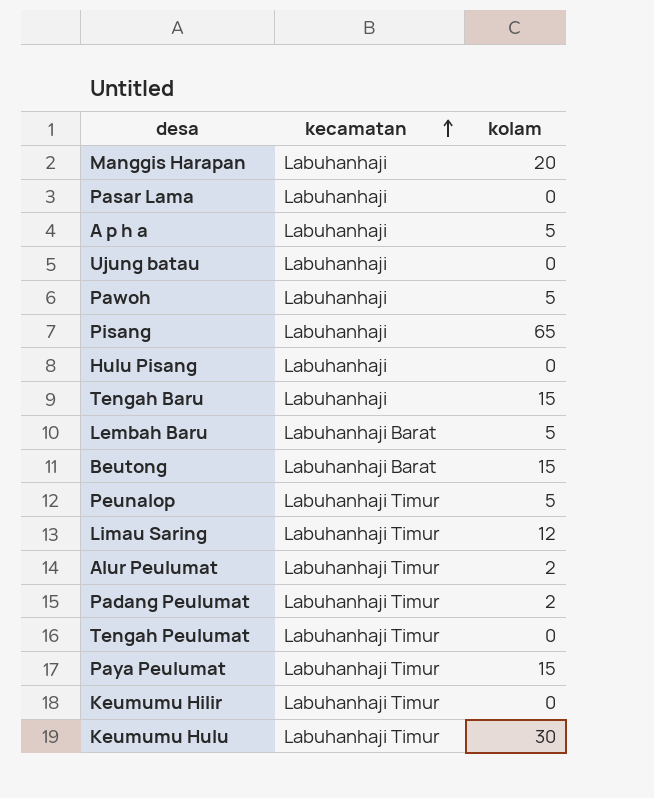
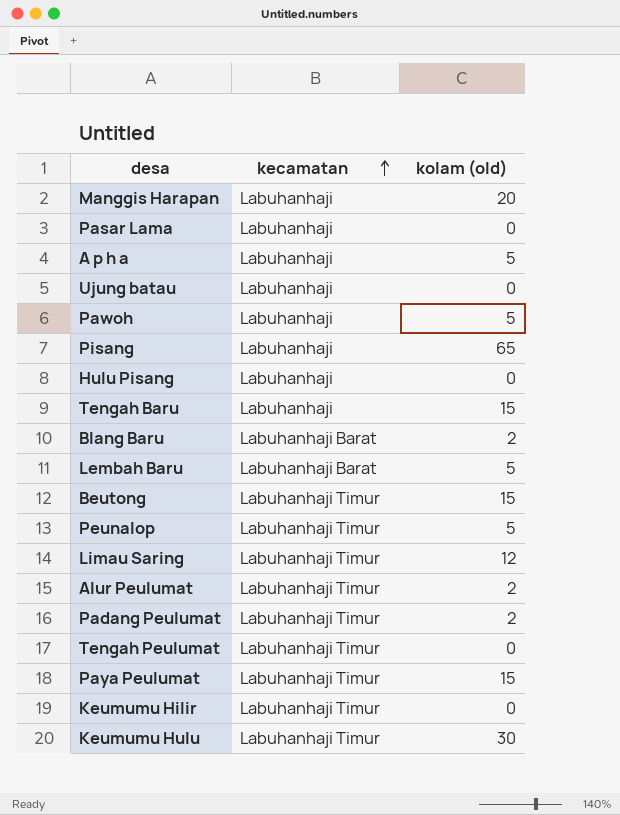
column name: kolam -> kolam (old)
row Blang Baru: none -> Labuhanhaji Barat | 2
Beutong | kecamatan: Labuhanhaji Barat -> Labuhanhaji Timur

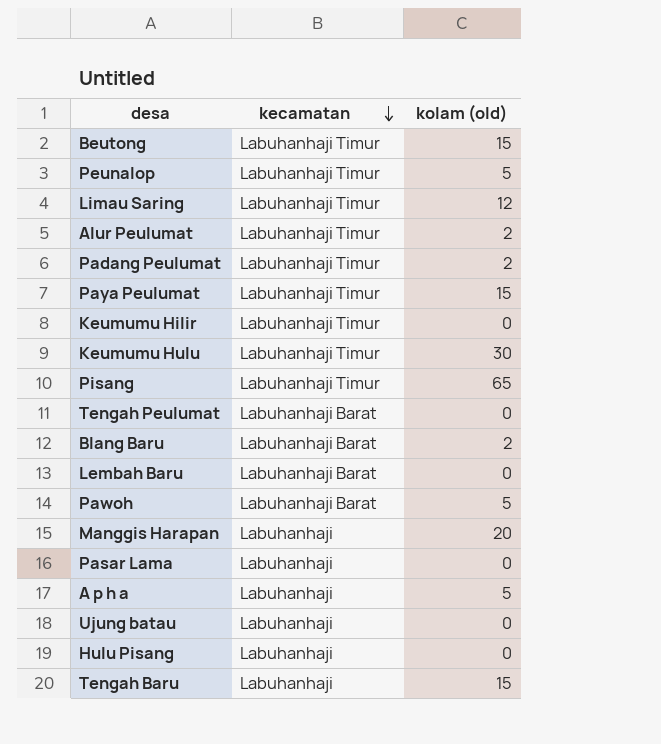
row order: kecamatan ascending -> kecamatan descending
Pisang | kecamatan: Labuhanhaji -> Labuhanhaji Timur
Tengah Peulumat | kecamatan: Labuhanhaji Timur -> Labuhanhaji Barat
Lembah Baru | kolam (old): 5 -> 0
Pawoh | kecamatan: Labuhanhaji -> Labuhanhaji Barat

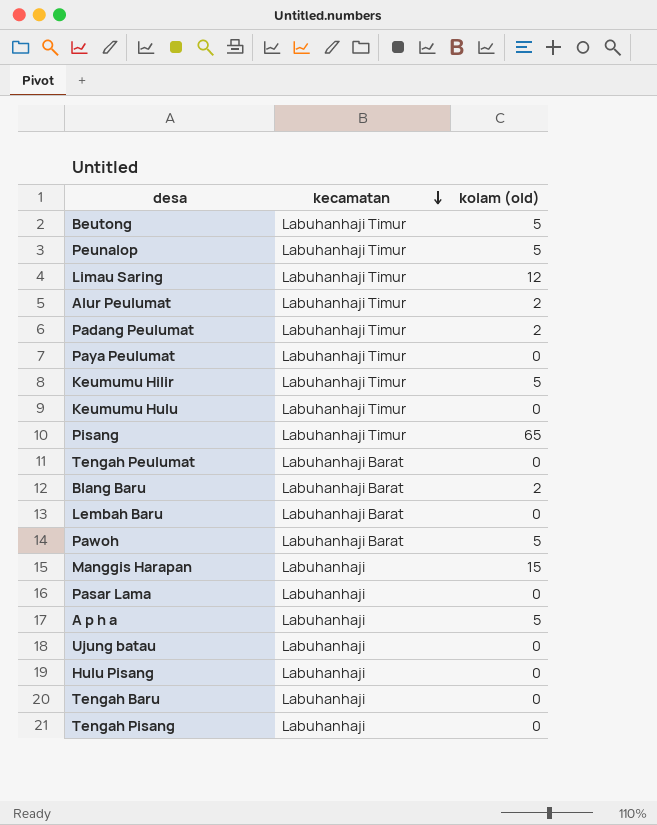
Beutong | kolam (old): 15 -> 5
Paya Peulumat | kolam (old): 15 -> 0
Keumumu Hilir | kolam (old): 0 -> 5
Keumumu Hulu | kolam (old): 30 -> 0
Manggis Harapan | kolam (old): 20 -> 15
Tengah Baru | kolam (old): 15 -> 0
row Tengah Pisang: none -> Labuhanhaji | 0

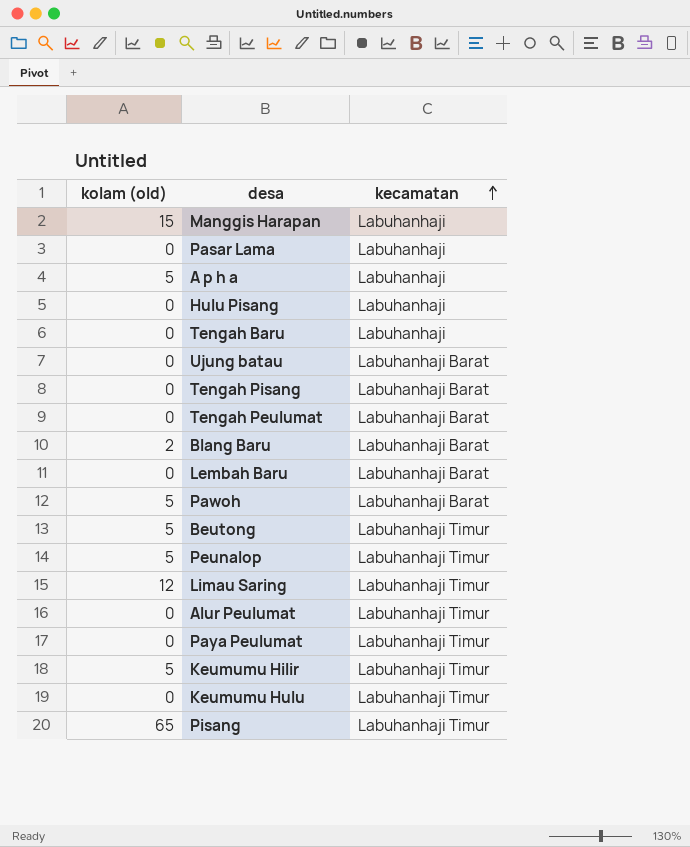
row order: kecamatan descending -> kecamatan ascending
column kolam (old) | position: 3 -> 1
row Padang Peulumat: Labuhanhaji Timur | 2 -> none
Ujung batau | kecamatan: Labuhanhaji -> Labuhanhaji Barat
Tengah Pisang | kecamatan: Labuhanhaji -> Labuhanhaji Barat
Alur Peulumat | kolam (old): 2 -> 0

